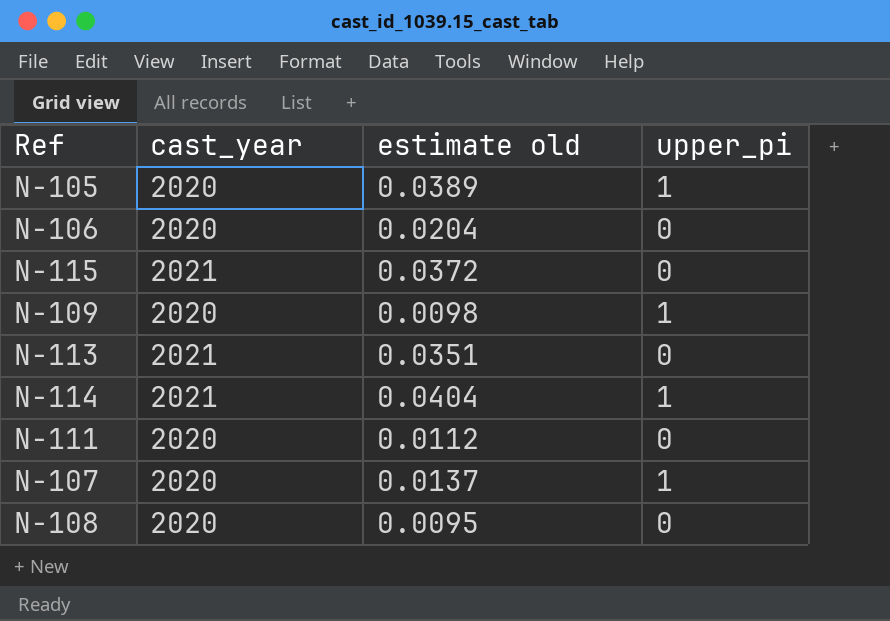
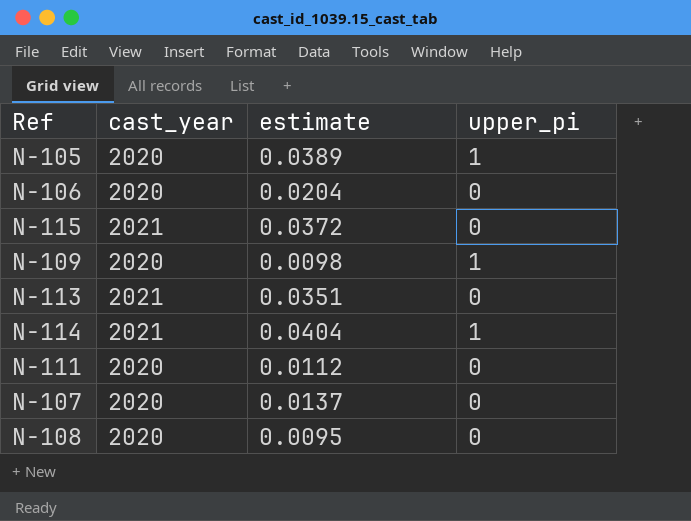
column name: estimate old -> estimate
N-107 | upper_pi: 1 -> 0

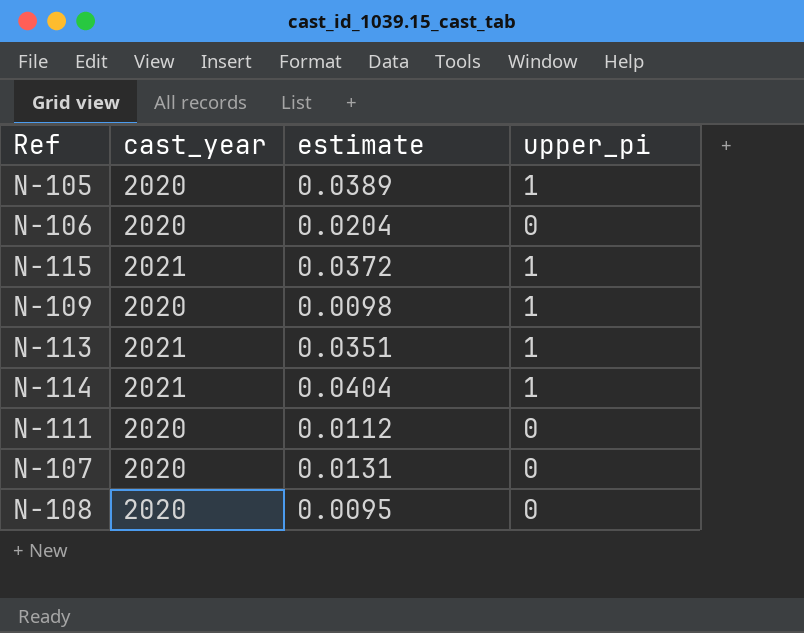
N-115 | upper_pi: 0 -> 1
N-113 | upper_pi: 0 -> 1
N-107 | estimate: 0.0137 -> 0.0131

